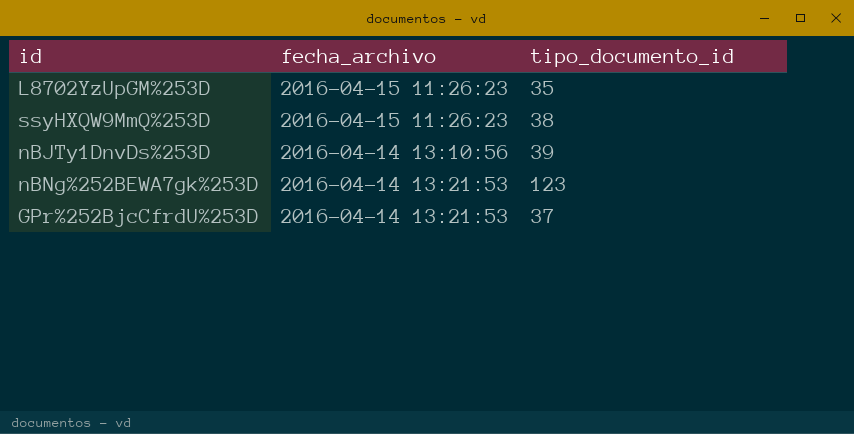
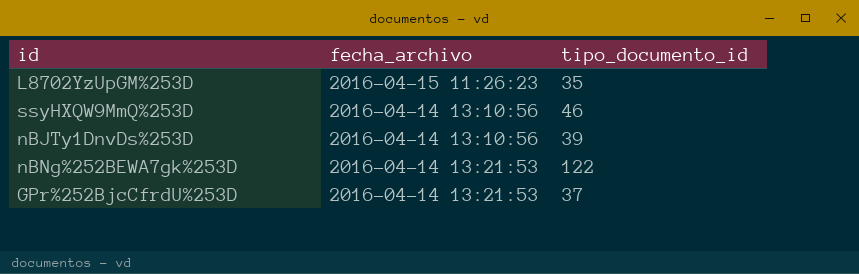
ssyHXQW9MmQ%253D | fecha_archivo: 2016-04-15 11:26:23 -> 2016-04-14 13:10:56
ssyHXQW9MmQ%253D | tipo_documento_id: 38 -> 46
nBNg%252BEWA7gk%253D | tipo_documento_id: 123 -> 122

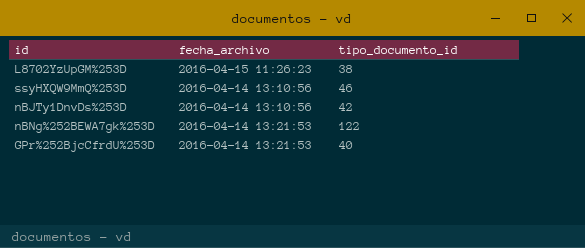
L8702YzUpGM%253D | tipo_documento_id: 35 -> 38
nBJTy1DnvDs%253D | tipo_documento_id: 39 -> 42
GPr%252BjcCfrdU%253D | tipo_documento_id: 37 -> 40

